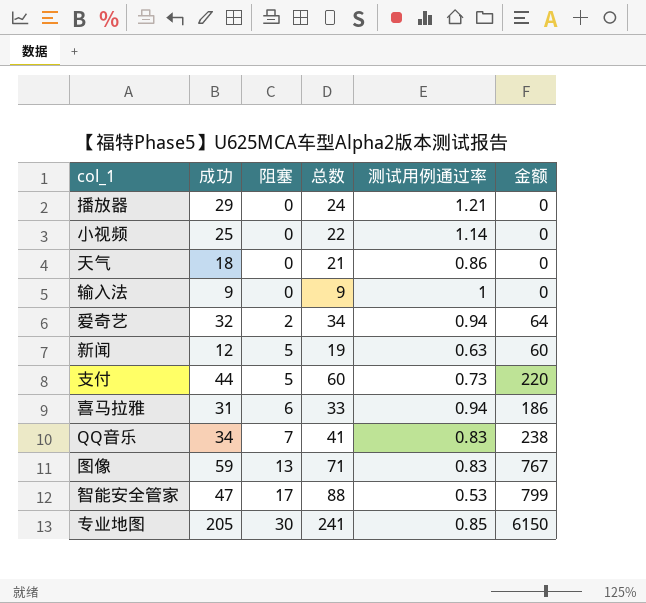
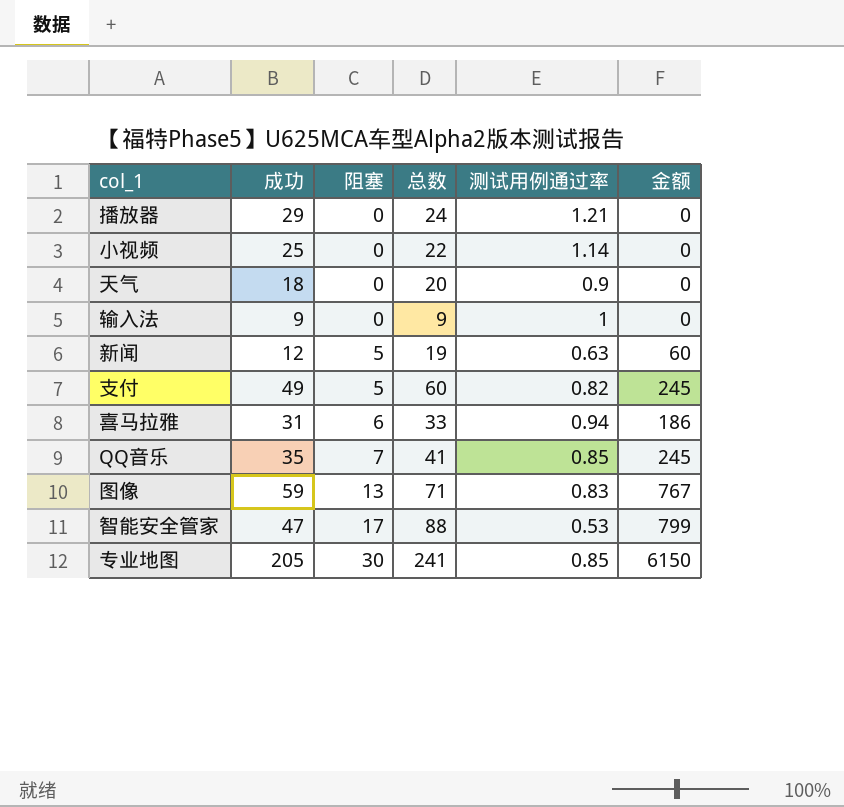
row 爱奇艺: 32 | 2 | 34 | 0.94 | 64 -> none
天气 | 总数: 21 -> 20
天气 | 测试用例通过率: 0.86 -> 0.9
支付 | 成功: 44 -> 49
支付 | 测试用例通过率: 0.73 -> 0.82
支付 | 金额: 220 -> 245
QQ音乐 | 成功: 34 -> 35
QQ音乐 | 测试用例通过率: 0.83 -> 0.85
QQ音乐 | 金额: 238 -> 245

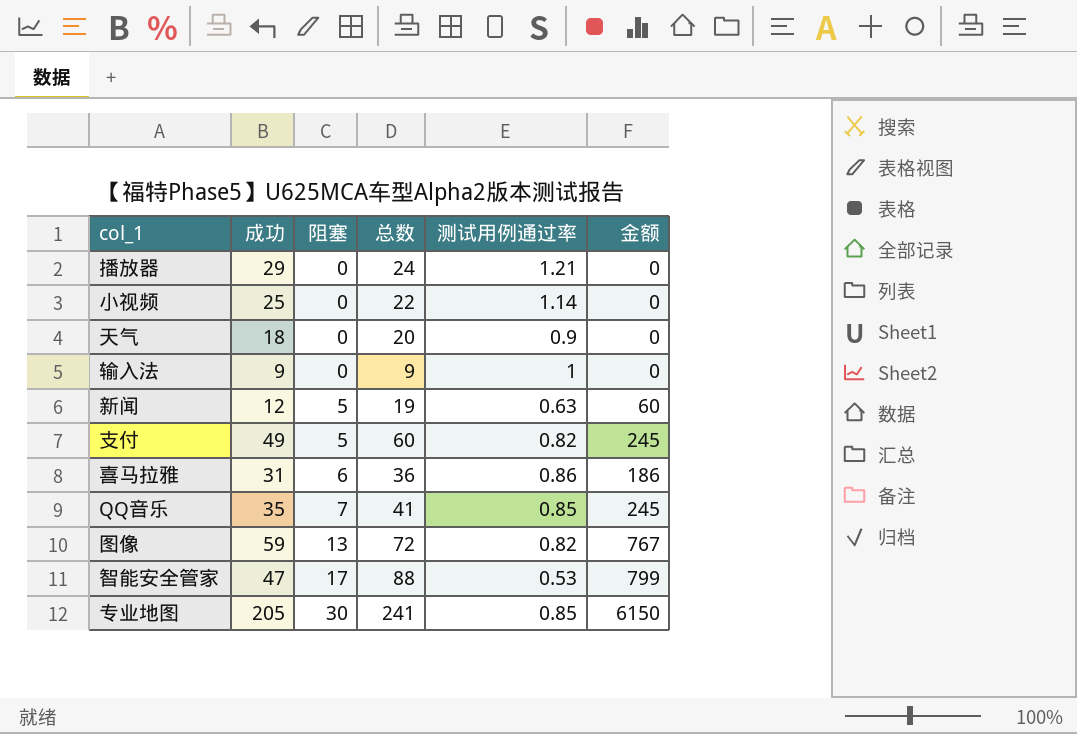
喜马拉雅 | 总数: 33 -> 36
喜马拉雅 | 测试用例通过率: 0.94 -> 0.86
图像 | 总数: 71 -> 72
图像 | 测试用例通过率: 0.83 -> 0.82

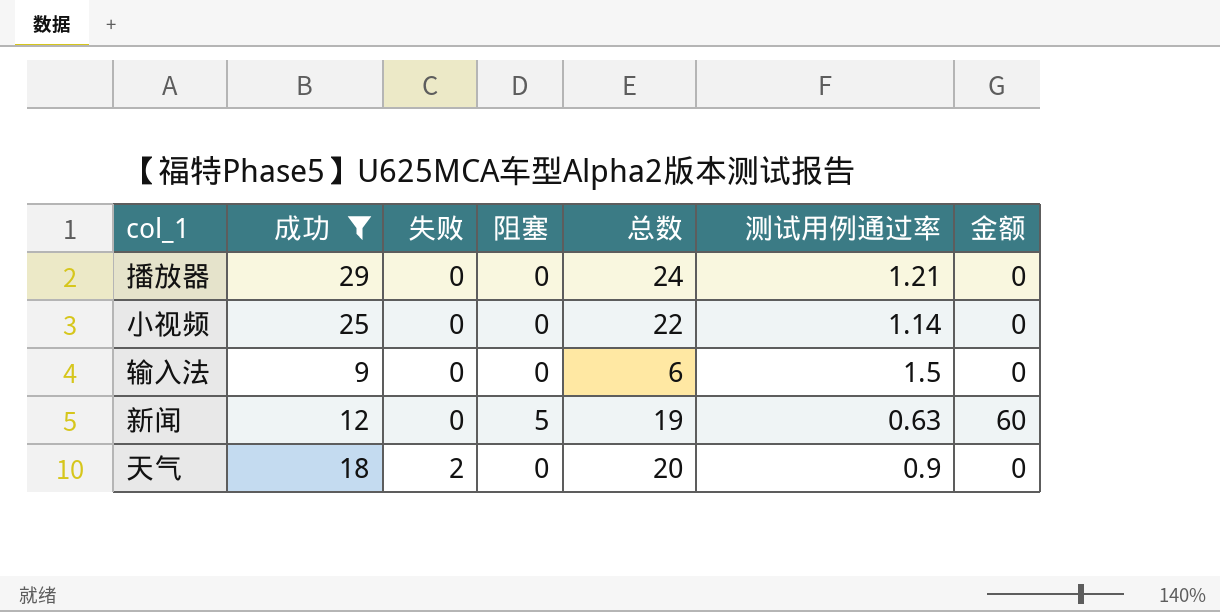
filter: none -> 成功 <= 29
row order: 阻塞 ascending -> 失败 ascending
column 失败 | position: none -> 3
输入法 | 总数: 9 -> 6
输入法 | 测试用例通过率: 1 -> 1.5

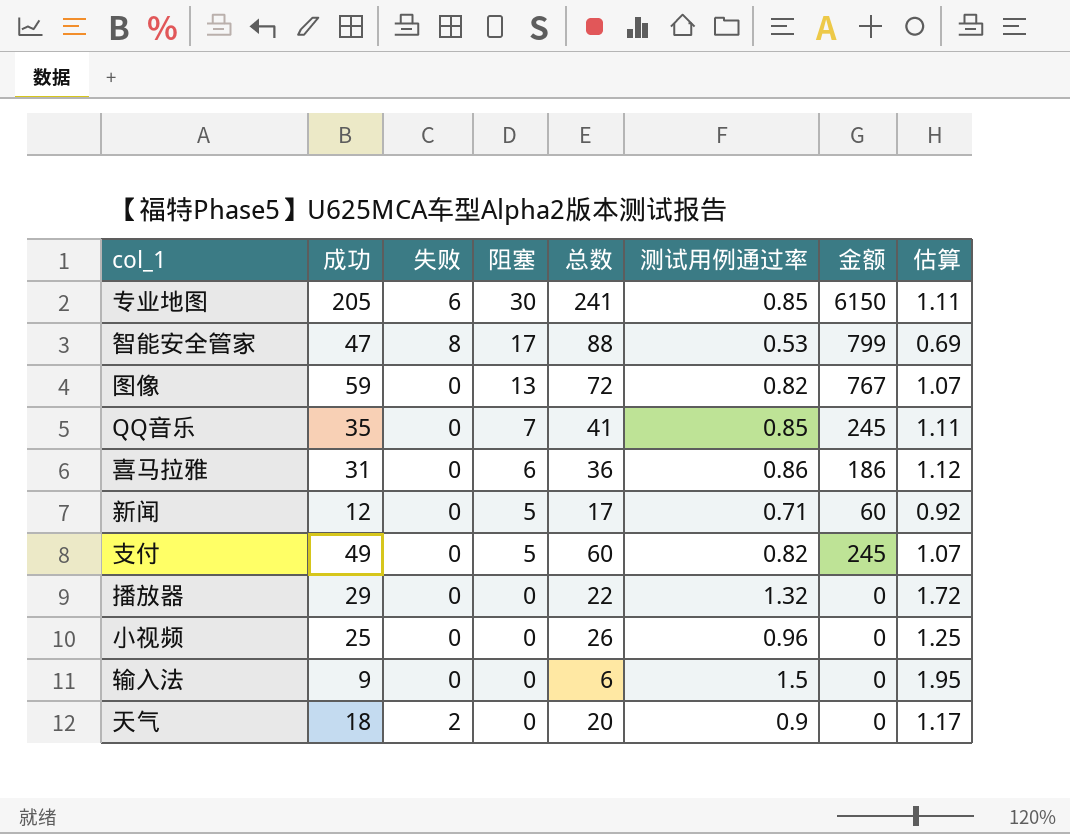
filter: 成功 <= 29 -> none
row order: 失败 ascending -> 阻塞 descending
column 估算 | formula: none -> [测试用例通过率] * 1.3
新闻 | 总数: 19 -> 17
新闻 | 测试用例通过率: 0.63 -> 0.71
播放器 | 总数: 24 -> 22
播放器 | 测试用例通过率: 1.21 -> 1.32
小视频 | 总数: 22 -> 26
小视频 | 测试用例通过率: 1.14 -> 0.96

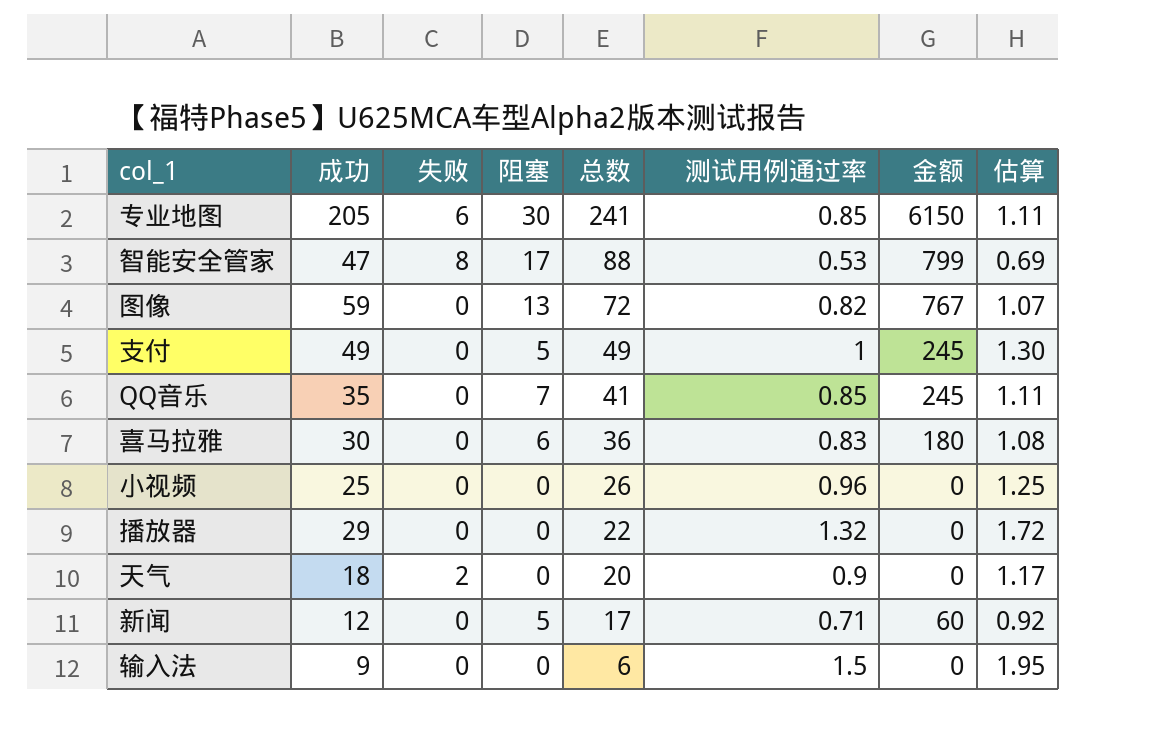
row order: 阻塞 descending -> 总数 descending
支付 | 总数: 60 -> 49
支付 | 测试用例通过率: 0.82 -> 1
支付 | 估算: 1.07 -> 1.30
喜马拉雅 | 成功: 31 -> 30
喜马拉雅 | 测试用例通过率: 0.86 -> 0.83
喜马拉雅 | 金额: 186 -> 180
喜马拉雅 | 估算: 1.12 -> 1.08

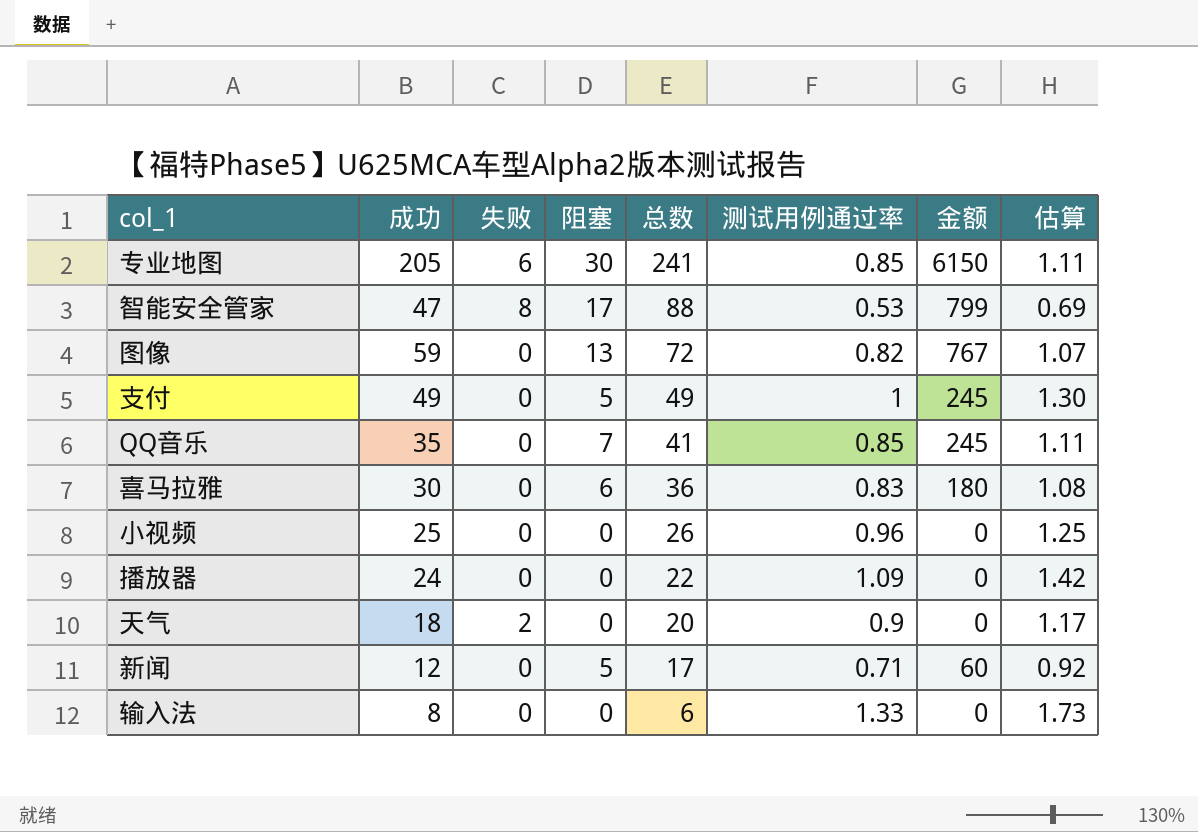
播放器 | 成功: 29 -> 24
播放器 | 测试用例通过率: 1.32 -> 1.09
播放器 | 估算: 1.72 -> 1.42
输入法 | 成功: 9 -> 8
输入法 | 测试用例通过率: 1.5 -> 1.33
输入法 | 估算: 1.95 -> 1.73

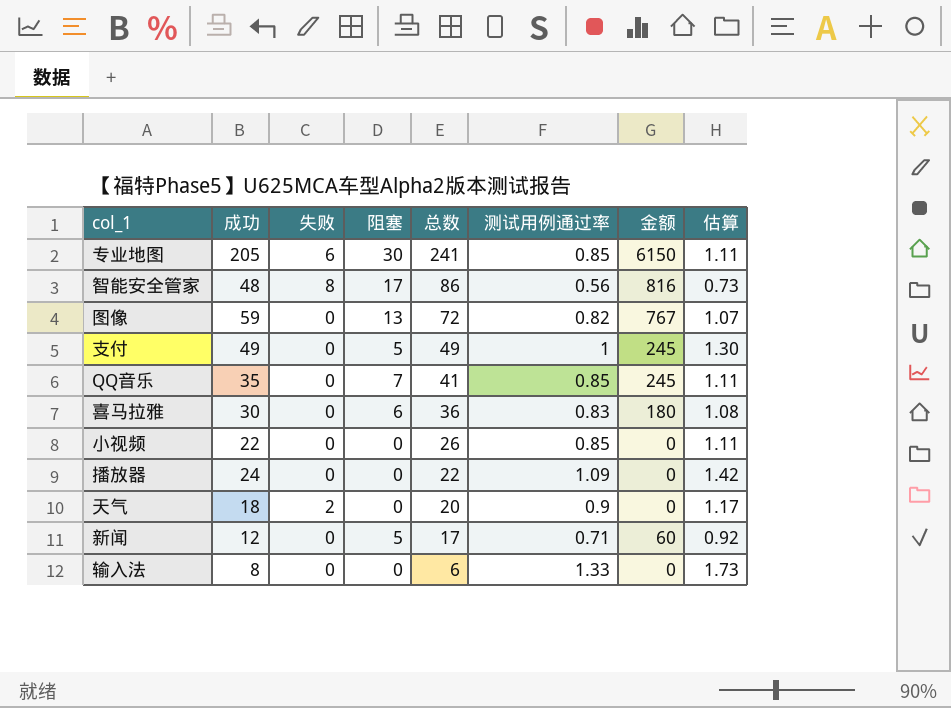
智能安全管家 | 成功: 47 -> 48
智能安全管家 | 总数: 88 -> 86
智能安全管家 | 测试用例通过率: 0.53 -> 0.56
智能安全管家 | 金额: 799 -> 816
智能安全管家 | 估算: 0.69 -> 0.73
小视频 | 成功: 25 -> 22
小视频 | 测试用例通过率: 0.96 -> 0.85
小视频 | 估算: 1.25 -> 1.11

